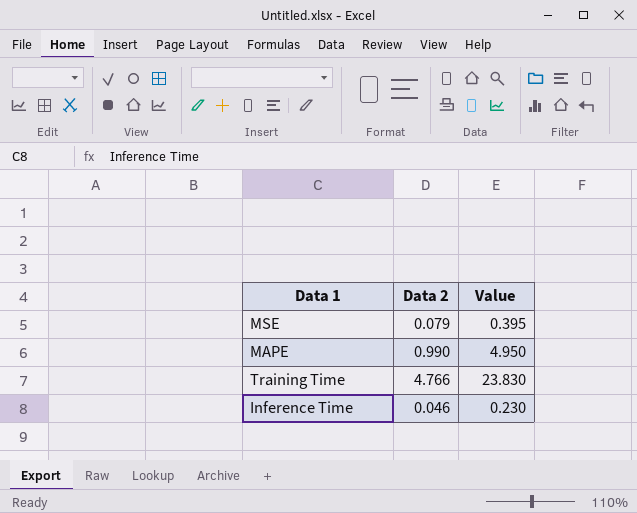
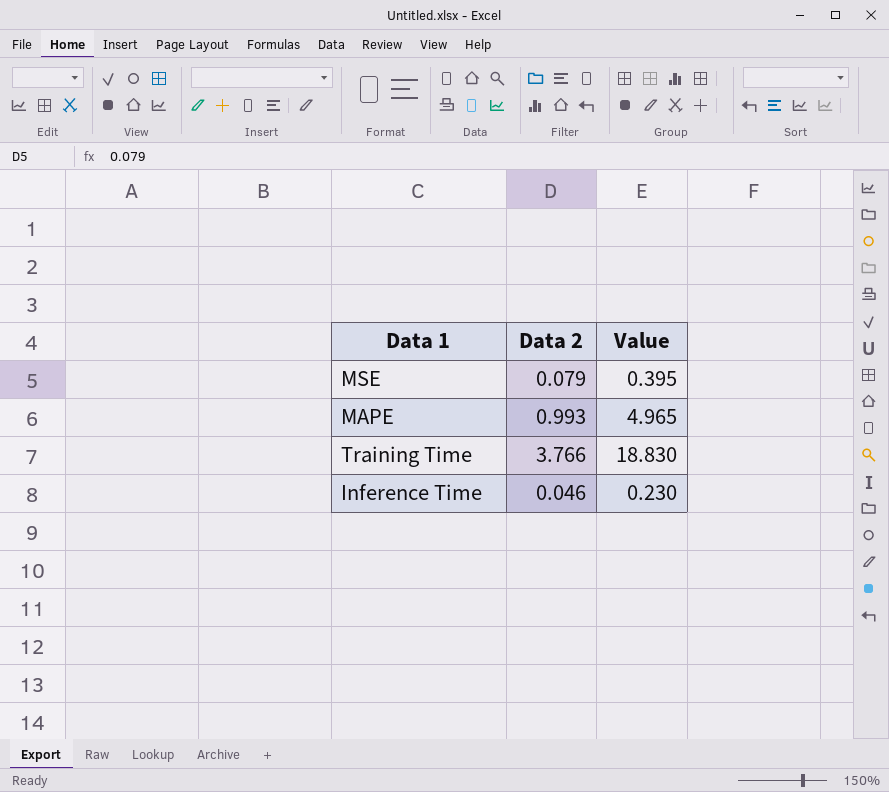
MAPE | Data 2: 0.990 -> 0.993
MAPE | Value: 4.950 -> 4.965
Training Time | Data 2: 4.766 -> 3.766
Training Time | Value: 23.830 -> 18.830

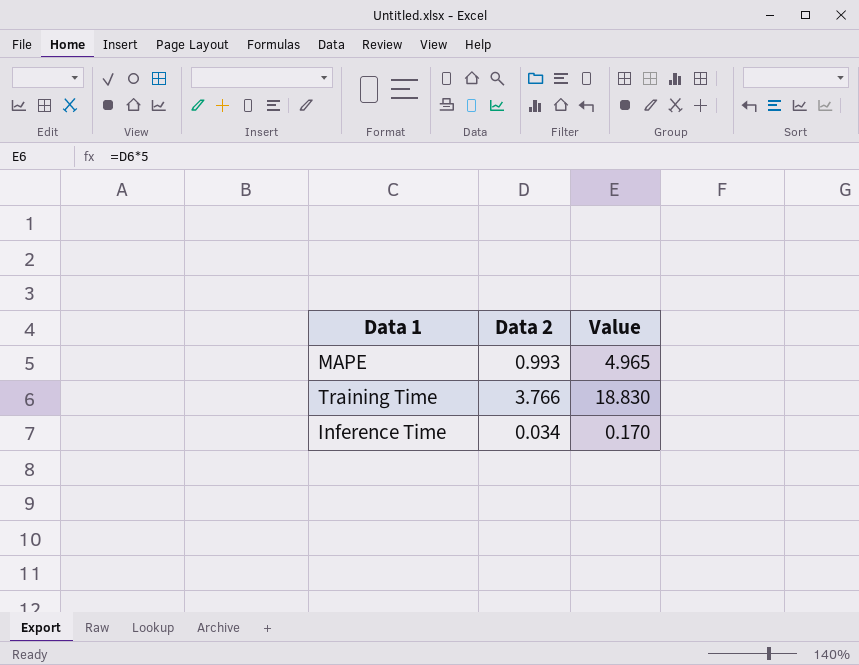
row MSE: 0.079 | 0.395 -> none
Inference Time | Data 2: 0.046 -> 0.034
Inference Time | Value: 0.230 -> 0.170

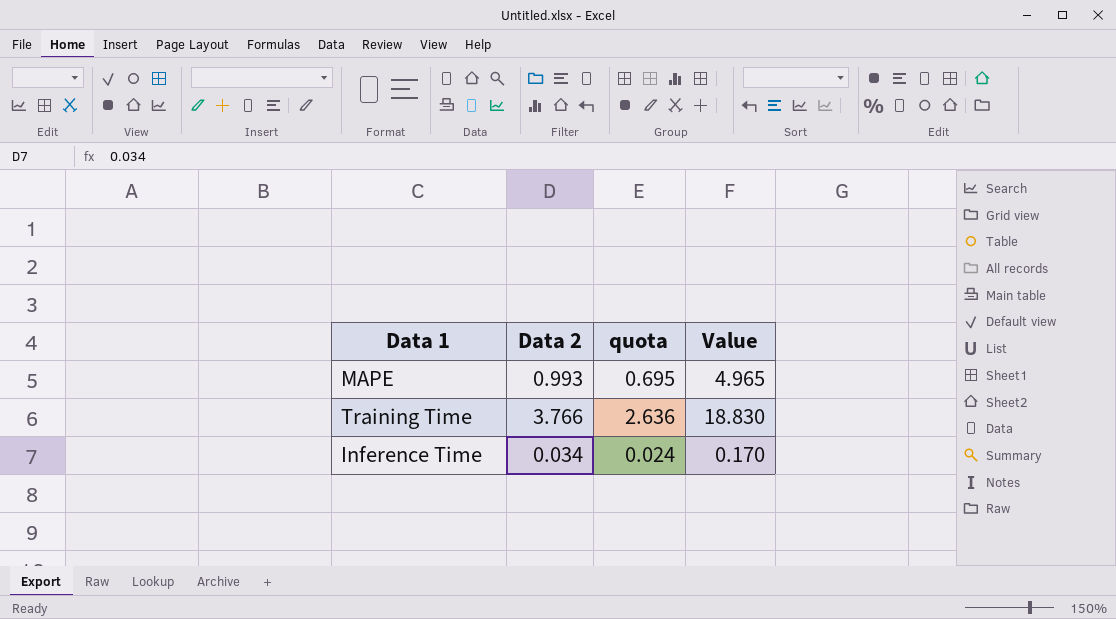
column quota | formula: none -> [Data 2] * 0.7

